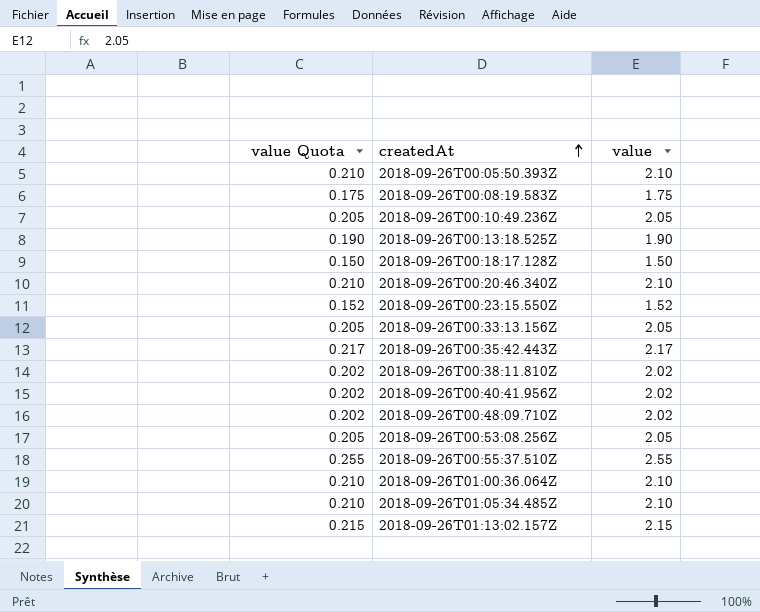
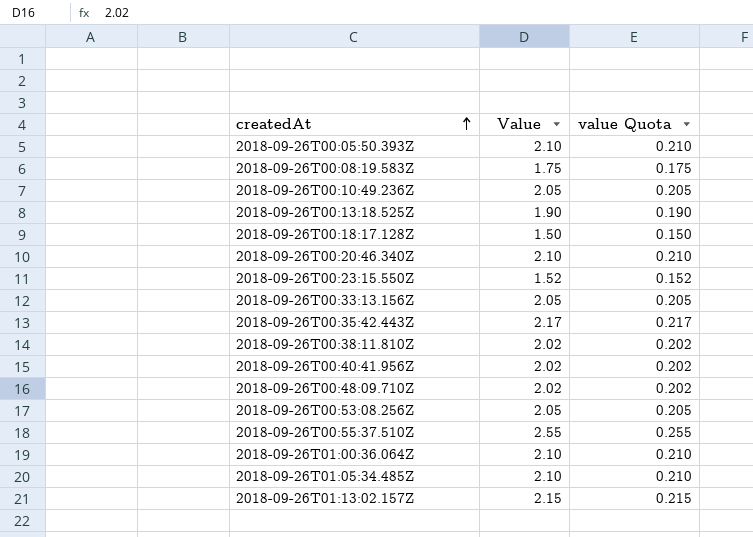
column name: value -> Value
column value Quota | position: 1 -> 3

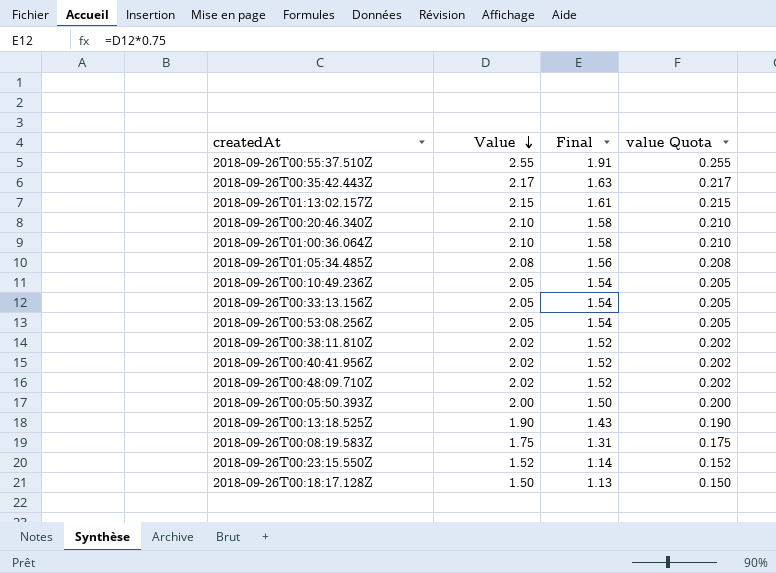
row order: createdAt ascending -> Value descending
column Final | formula: none -> [Value] * 0.75
2018-09-26T01:05:34.485Z | Value: 2.10 -> 2.08
2018-09-26T01:05:34.485Z | value Quota: 0.210 -> 0.208
2018-09-26T00:05:50.393Z | Value: 2.10 -> 2.00
2018-09-26T00:05:50.393Z | value Quota: 0.210 -> 0.200

